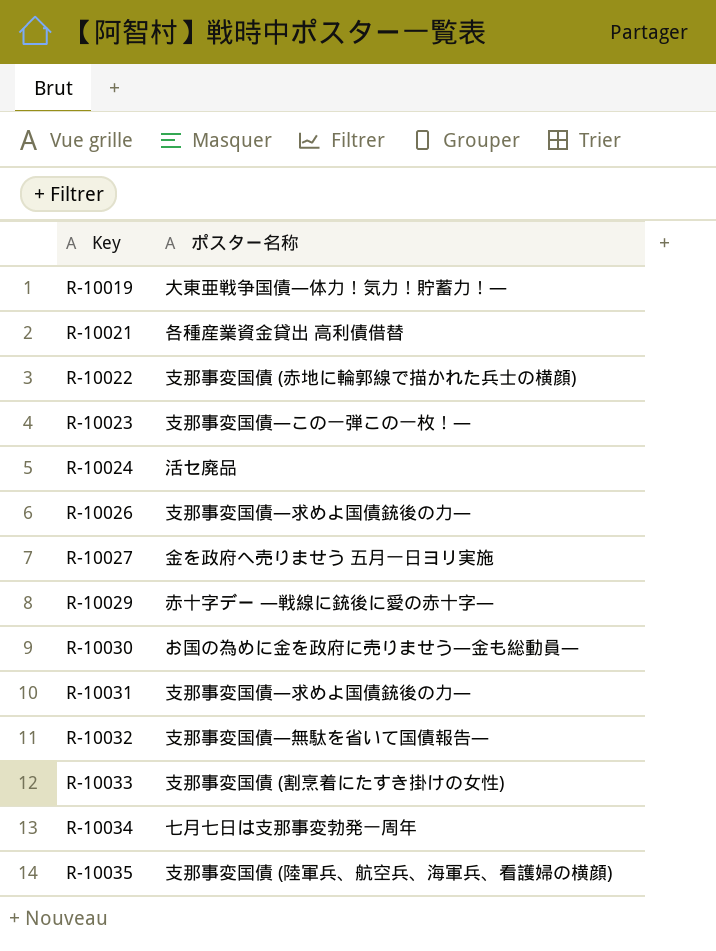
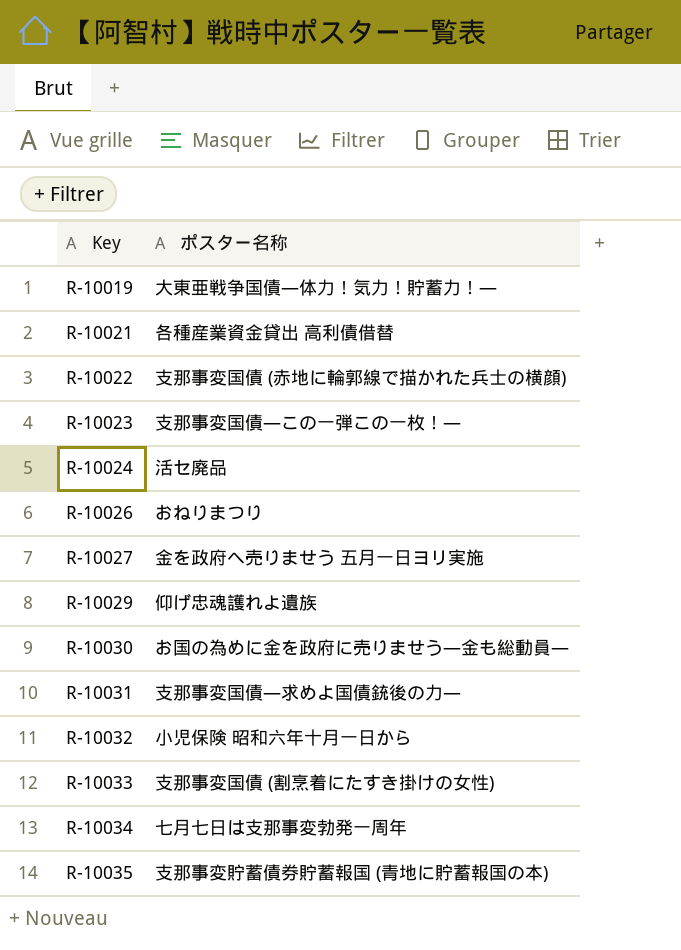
R-10026 | ポスター名称: 支那事変国債―求めよ国債銃後の力― -> おねりまつり
R-10029 | ポスター名称: 赤十字デー ―戦線に銃後に愛の赤十字― -> 仰げ忠魂護れよ遺族
R-10032 | ポスター名称: 支那事変国債―無駄を省いて国債報告― -> 小児保険 昭和六年十月一日から
R-10035 | ポスター名称: 支那事変国債 (陸軍兵、航空兵、海軍兵、看護婦の横顔) -> 支那事変貯蓄債券貯蓄報国 (青地に貯蓄報国の本)

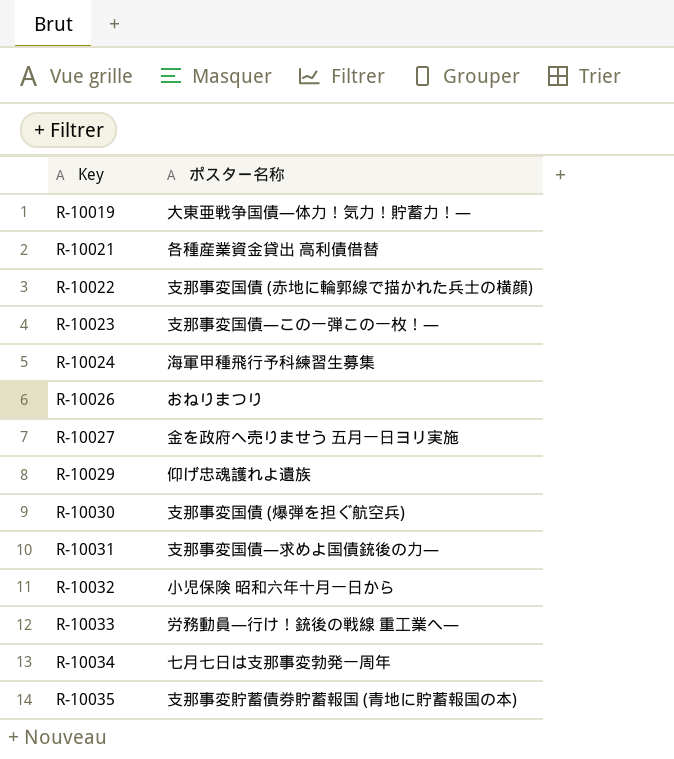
R-10024 | ポスター名称: 活セ廃品 -> 海軍甲種飛行予科練習生募集
R-10030 | ポスター名称: お国の為めに金を政府に売りませう―金も総動員― -> 支那事変国債 (爆弾を担ぐ航空兵)
R-10033 | ポスター名称: 支那事変国債 (割烹着にたすき掛けの女性) -> 労務動員―行け！銃後の戦線 重工業へ―

